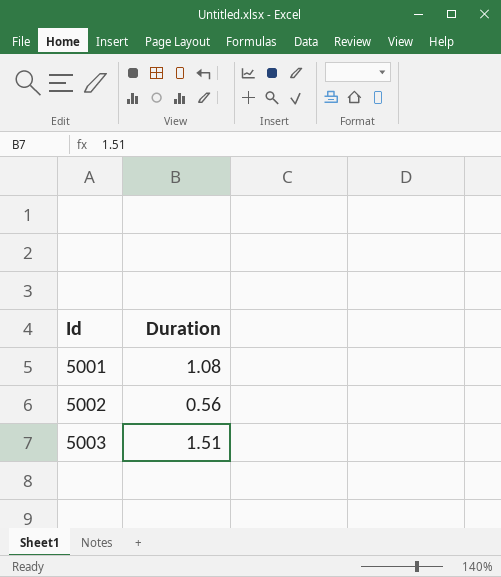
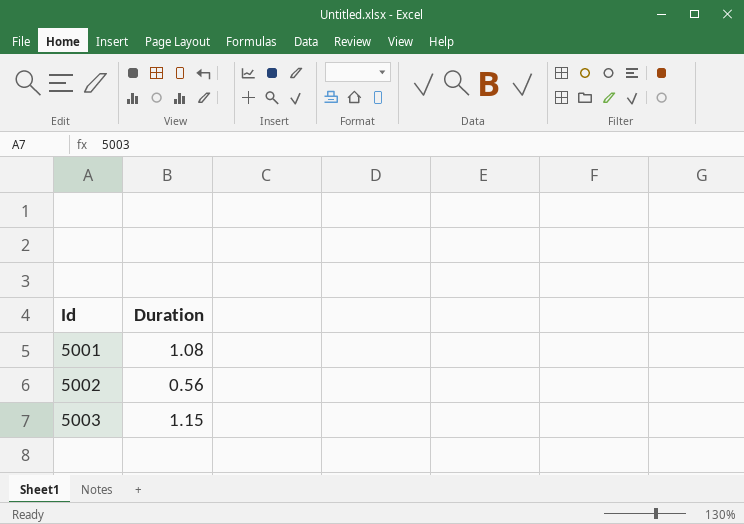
5003 | Duration: 1.51 -> 1.15

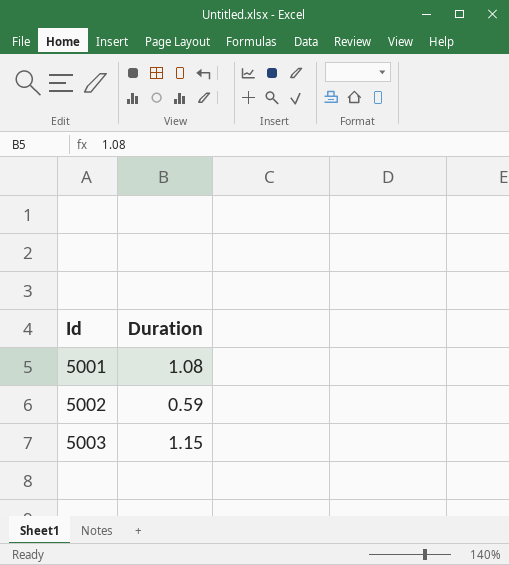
5002 | Duration: 0.56 -> 0.59

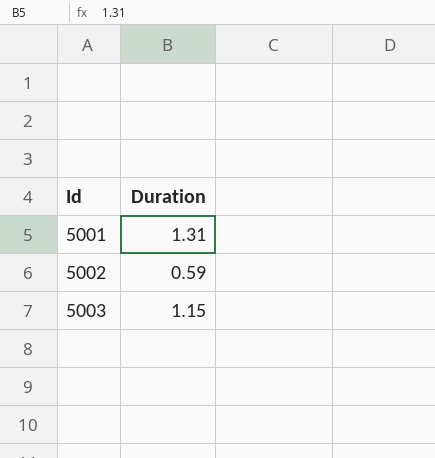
5001 | Duration: 1.08 -> 1.31

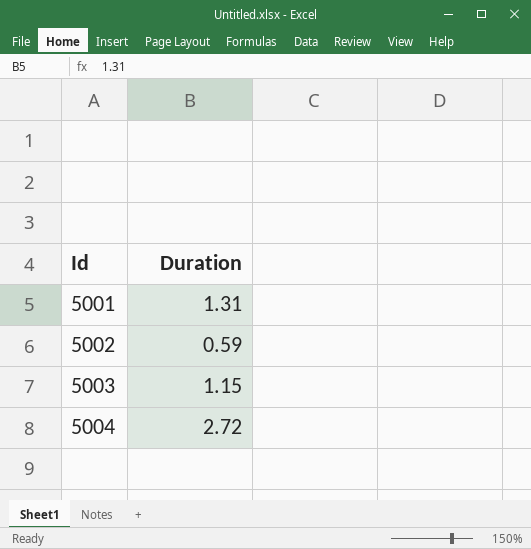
row 5004: none -> 2.72

